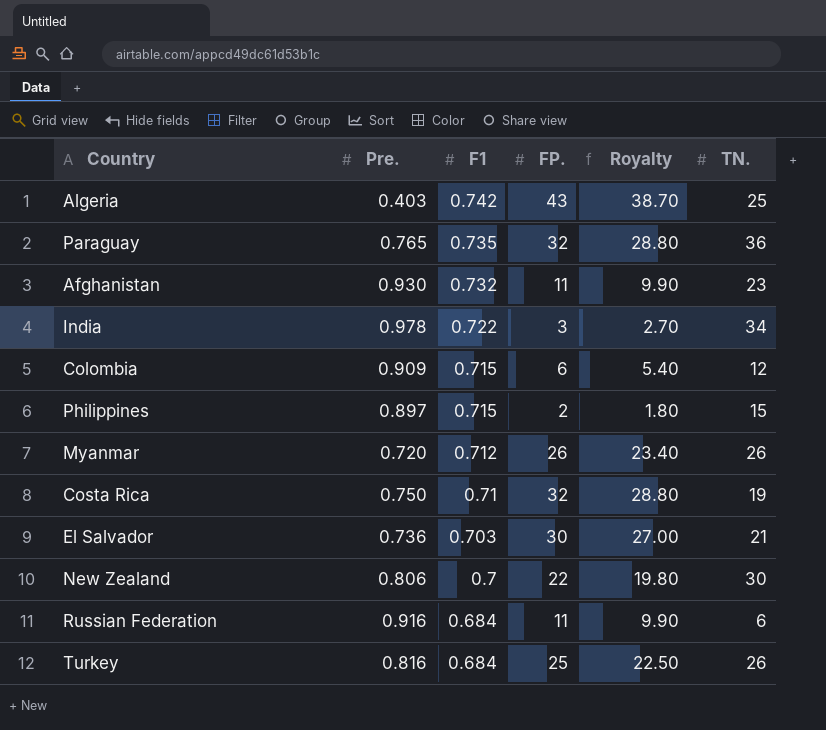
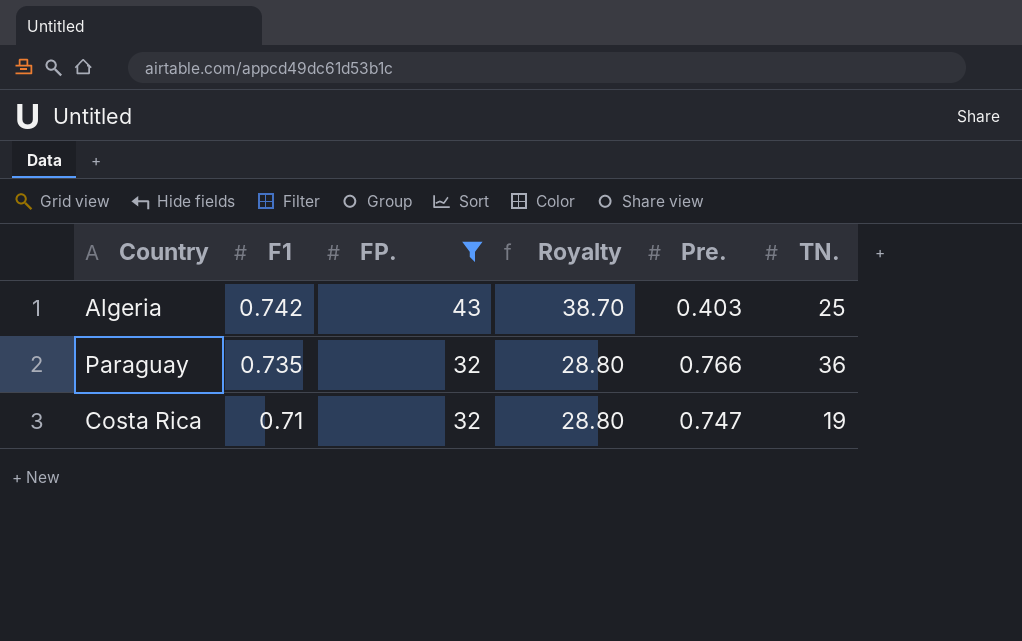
filter: none -> FP. >= 32
column Pre. | position: 2 -> 5
Paraguay | Pre.: 0.765 -> 0.766
Costa Rica | Pre.: 0.750 -> 0.747

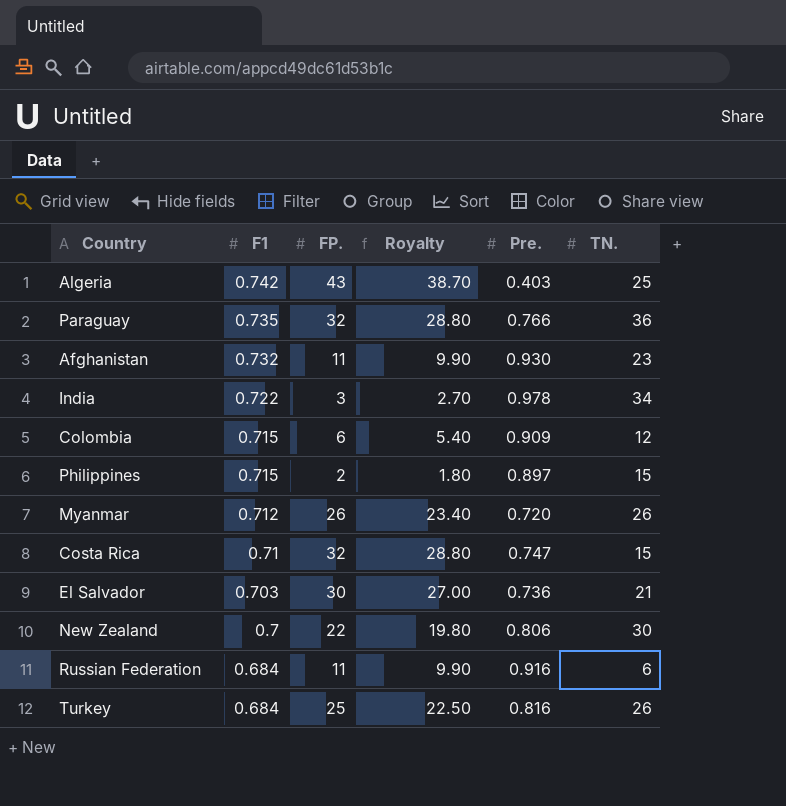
filter: FP. >= 32 -> none
Costa Rica | TN.: 19 -> 15

